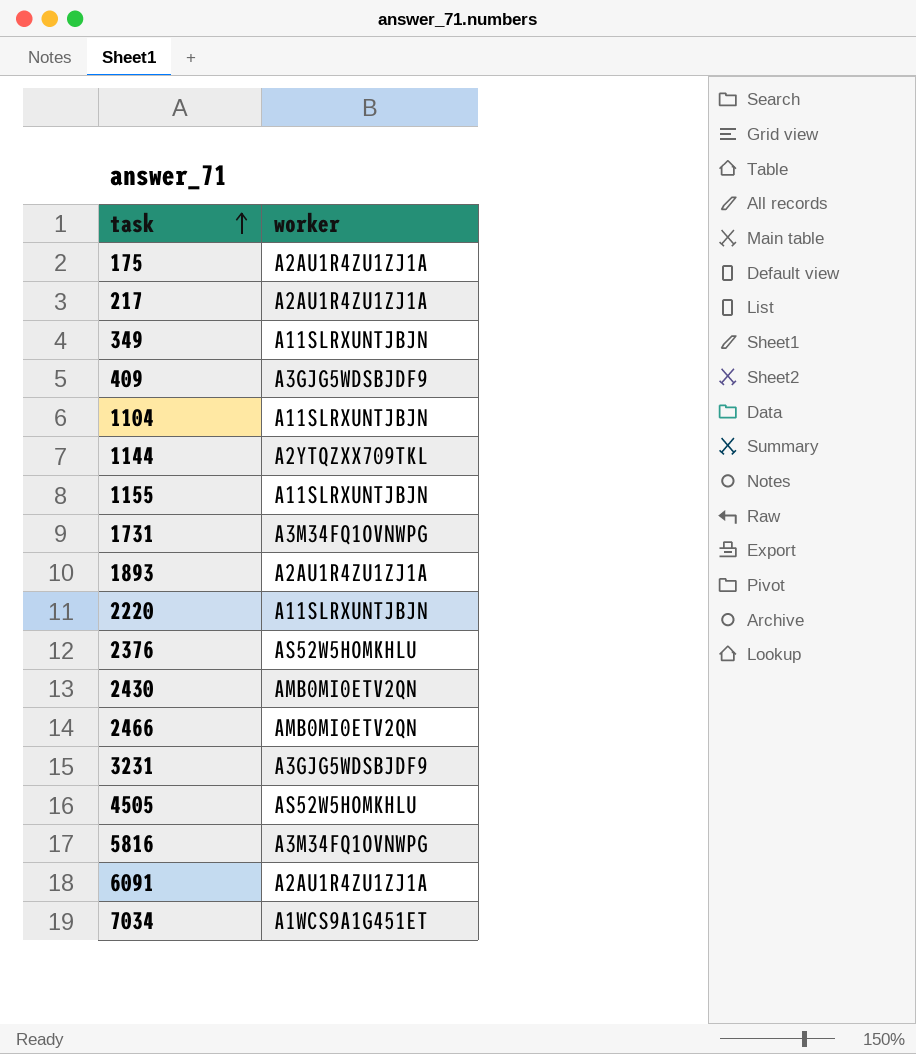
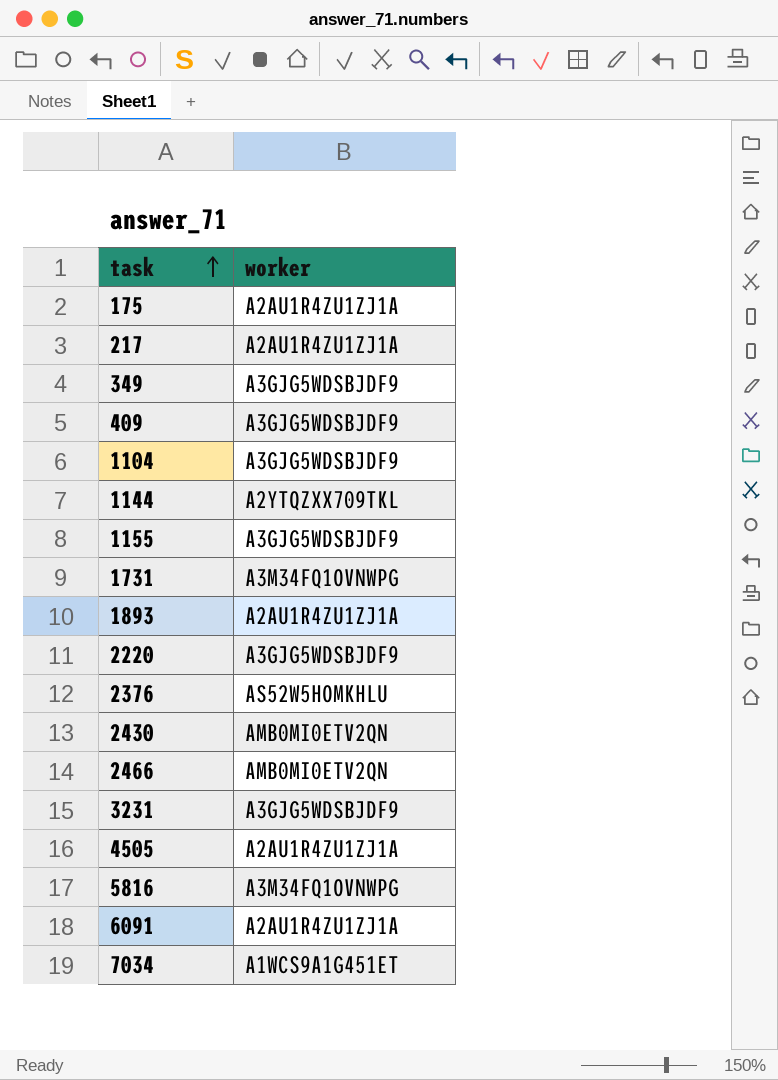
349 | worker: A11SLRXUNTJBJN -> A3GJG5WDSBJDF9
1104 | worker: A11SLRXUNTJBJN -> A3GJG5WDSBJDF9
1155 | worker: A11SLRXUNTJBJN -> A3GJG5WDSBJDF9
2220 | worker: A11SLRXUNTJBJN -> A3GJG5WDSBJDF9
4505 | worker: AS52W5HOMKHLU -> A2AU1R4ZU1ZJ1A

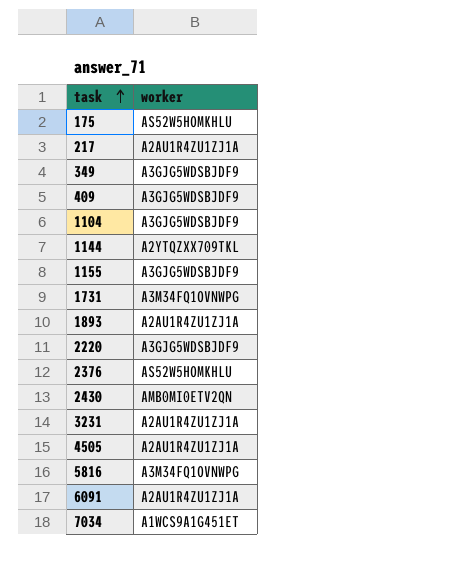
row 2466: AMB0MI0ETV2QN -> none
175 | worker: A2AU1R4ZU1ZJ1A -> AS52W5HOMKHLU
3231 | worker: A3GJG5WDSBJDF9 -> A2AU1R4ZU1ZJ1A

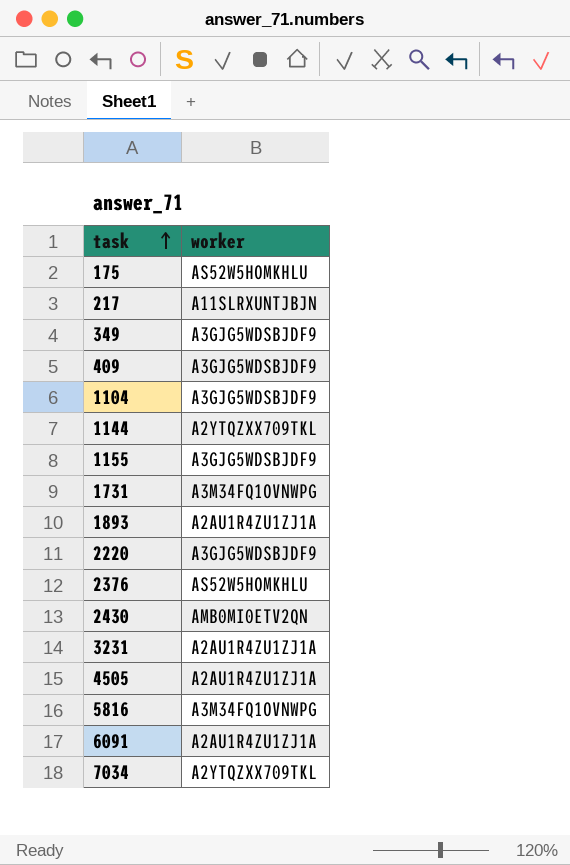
217 | worker: A2AU1R4ZU1ZJ1A -> A11SLRXUNTJBJN
7034 | worker: A1WCS9A1G451ET -> A2YTQZXX709TKL

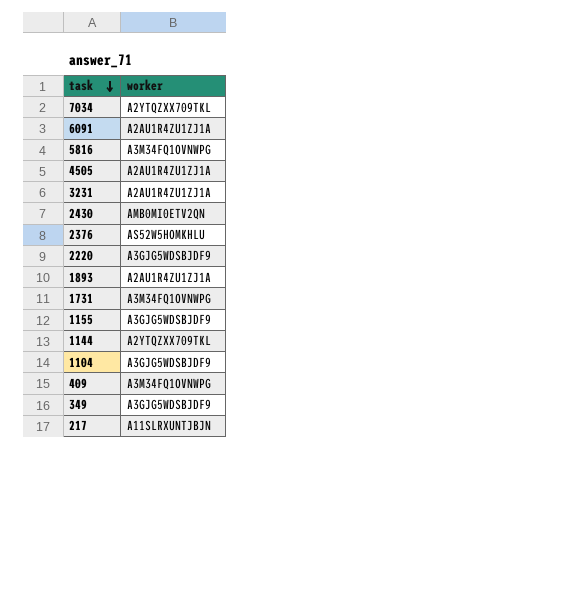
row order: task ascending -> task descending
row 175: AS52W5HOMKHLU -> none
409 | worker: A3GJG5WDSBJDF9 -> A3M34FQ1OVNWPG

